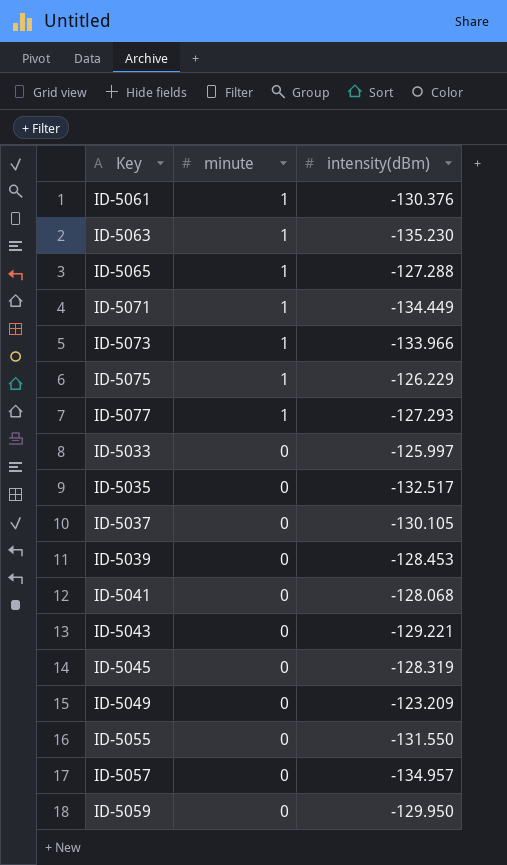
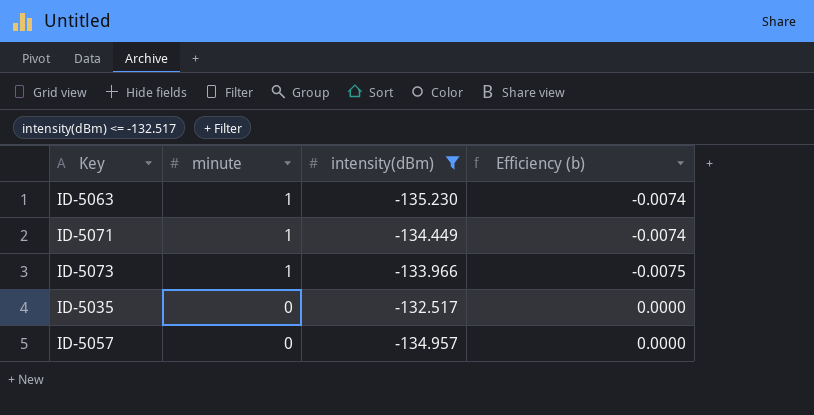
filter: none -> intensity(dBm) <= -132.517
column Efficiency (b) | formula: none -> [minute] / [intensity(dBm)]

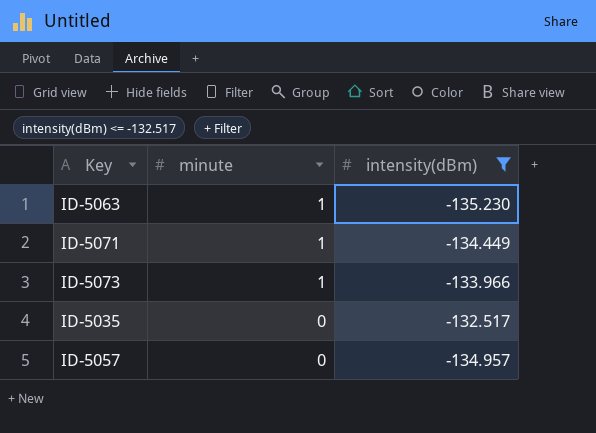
column Efficiency (b) | formula: [minute] / [intensity(dBm)] -> none

